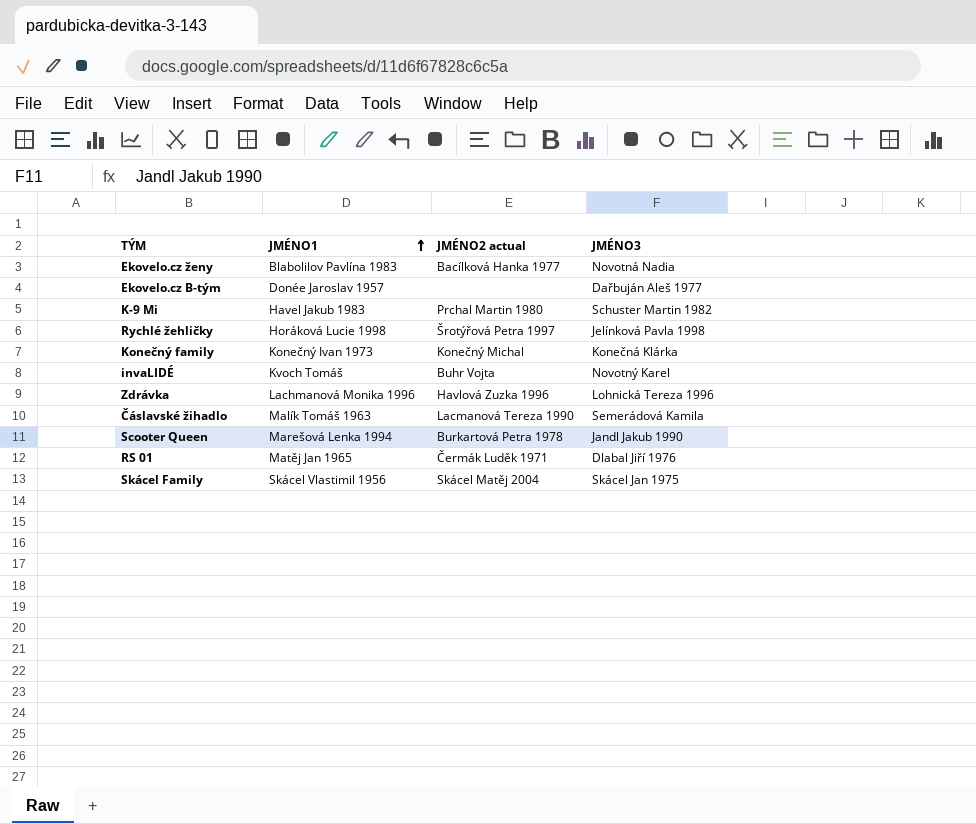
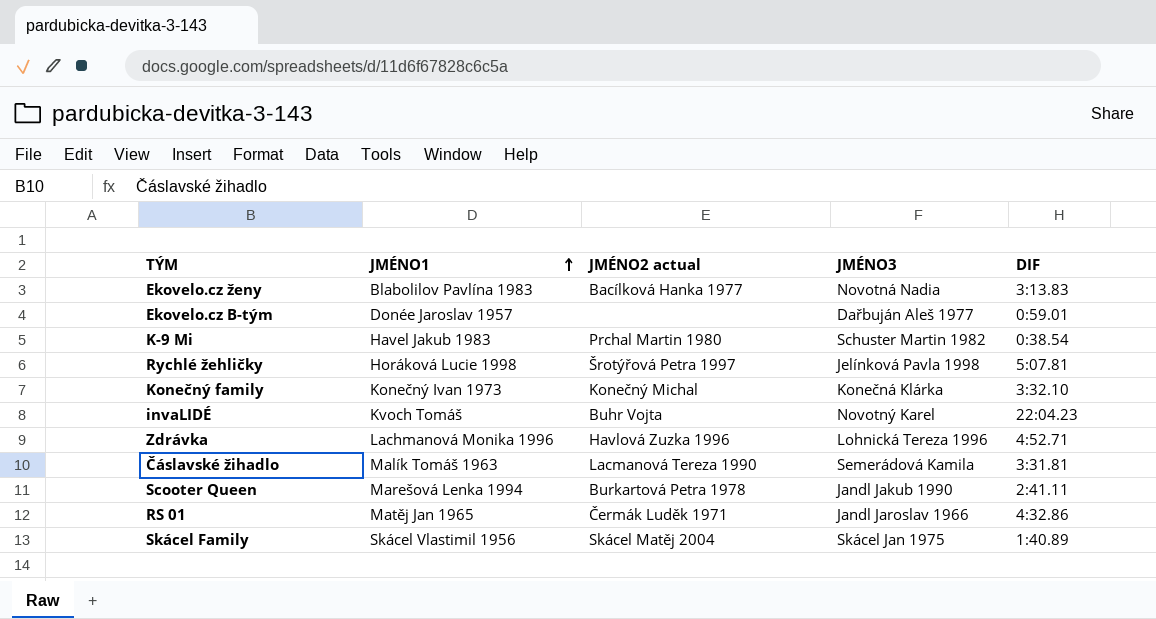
column DIF | position: none -> 5
RS 01 | JMÉNO3: Dlabal Jiří 1976 -> Jandl Jaroslav 1966

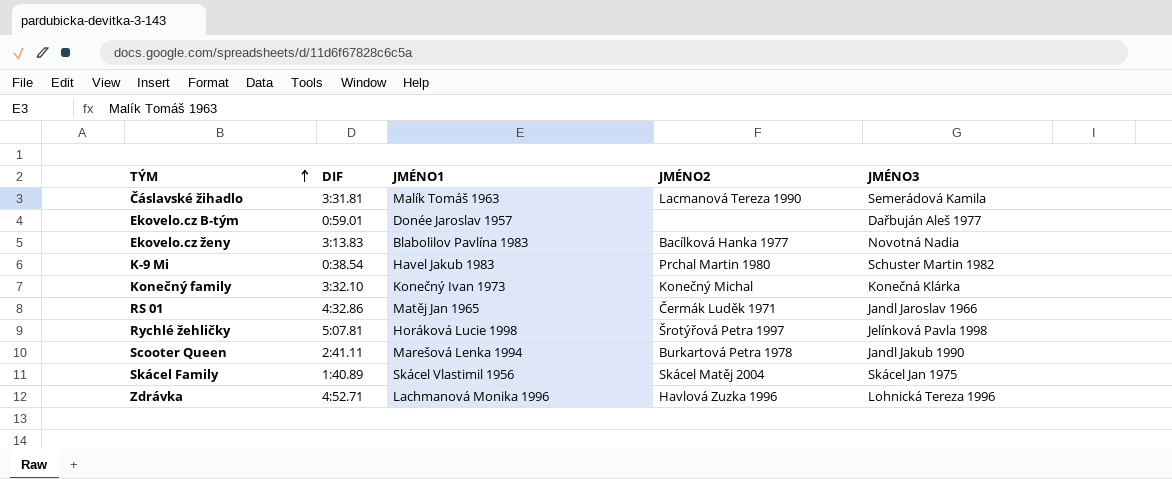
row order: JMÉNO1 ascending -> TÝM ascending
column DIF | position: 5 -> 2
column name: JMÉNO2 actual -> JMÉNO2
row invaLIDÉ: Kvoch Tomáš | Buhr Vojta | Novotný Karel | 22:04.23 -> none

